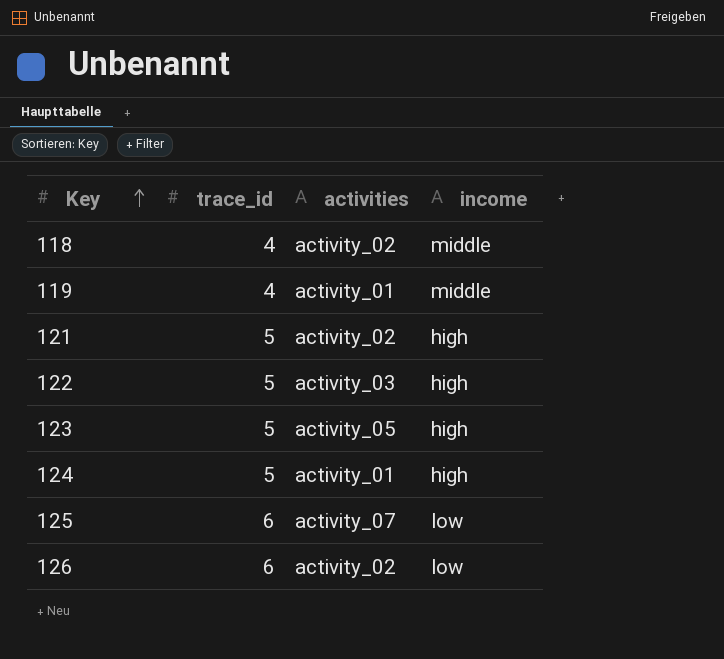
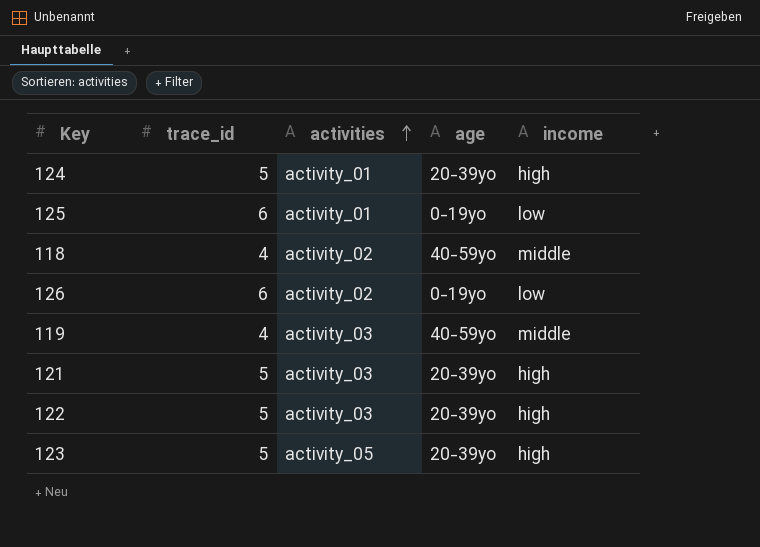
row order: Key ascending -> activities ascending
column age | position: none -> 4
125 | activities: activity_07 -> activity_01
119 | activities: activity_01 -> activity_03
121 | activities: activity_02 -> activity_03

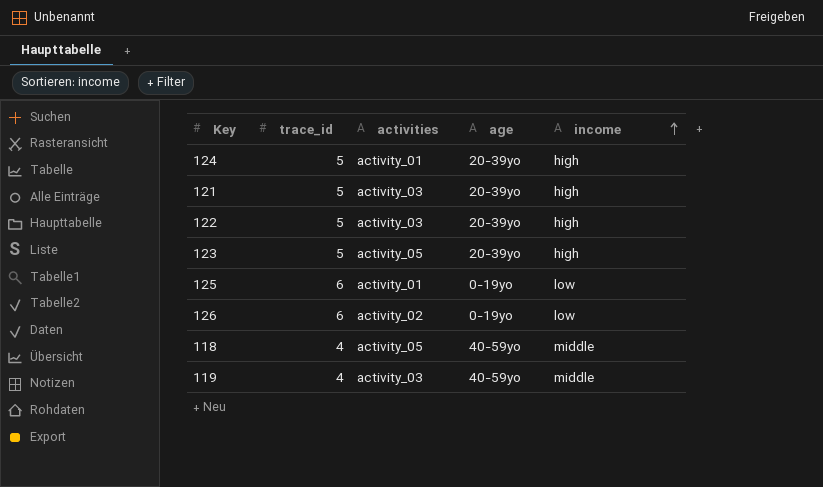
row order: activities ascending -> income ascending
118 | activities: activity_02 -> activity_05

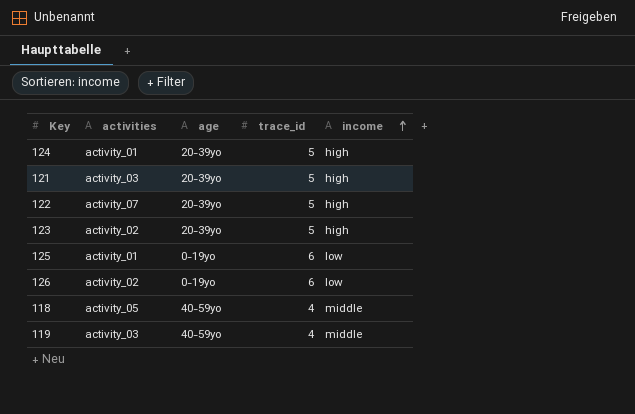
column trace_id | position: 2 -> 4
122 | activities: activity_03 -> activity_07
123 | activities: activity_05 -> activity_02

